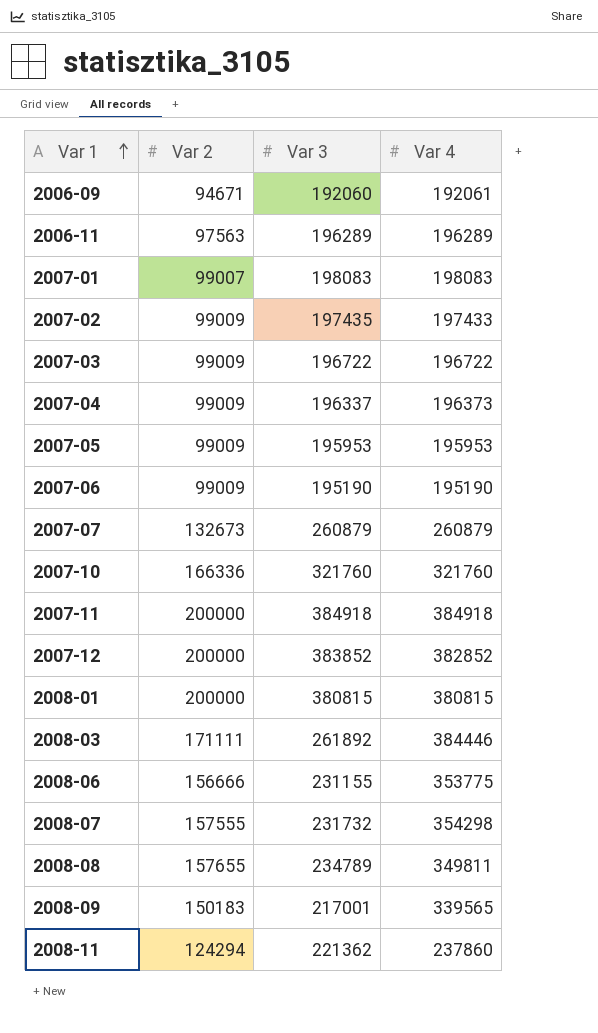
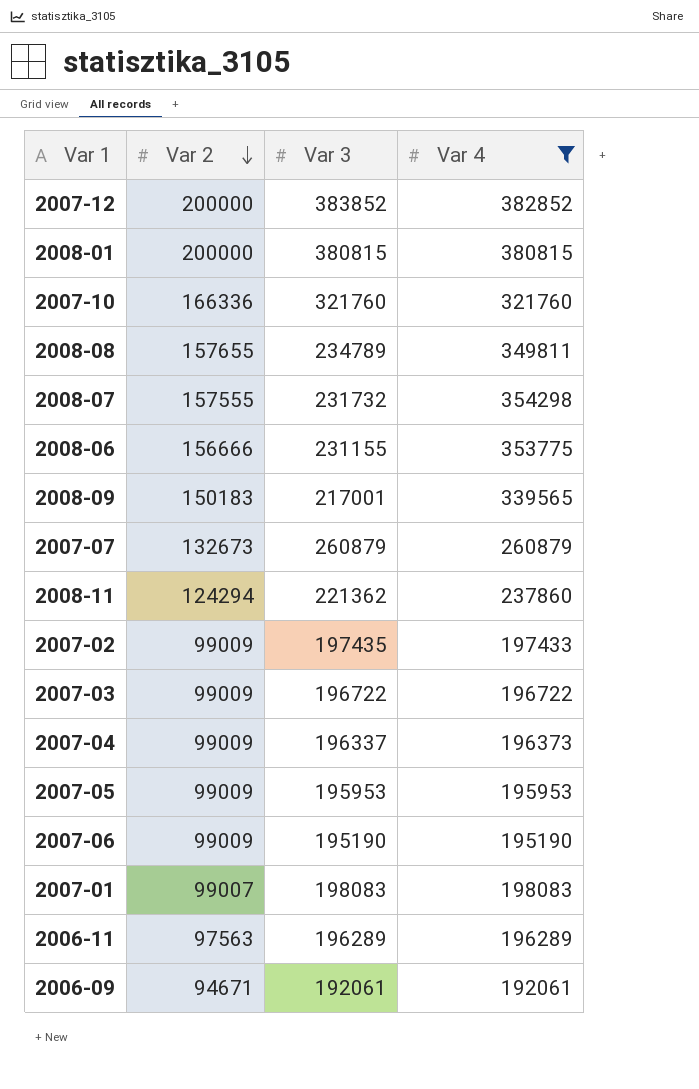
filter: none -> Var 4 <= 382852
row order: Var 1 ascending -> Var 2 descending
2006-09 | Var 3: 192060 -> 192061

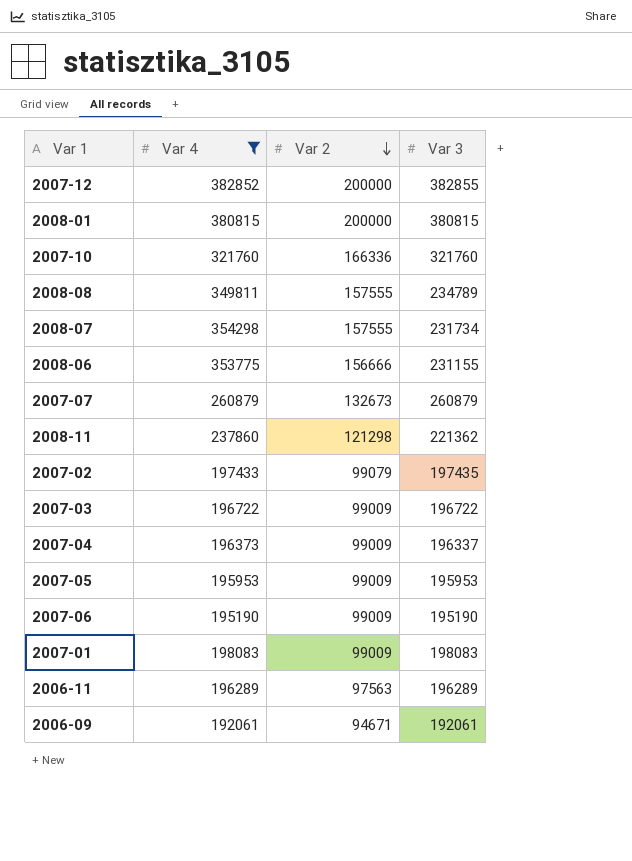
column Var 4 | position: 4 -> 2
row 2008-09: 150183 | 217001 | 339565 -> none
2007-12 | Var 3: 383852 -> 382855
2008-08 | Var 2: 157655 -> 157555
2008-07 | Var 3: 231732 -> 231734
2008-11 | Var 2: 124294 -> 121298
2007-02 | Var 2: 99009 -> 99079
2007-01 | Var 2: 99007 -> 99009

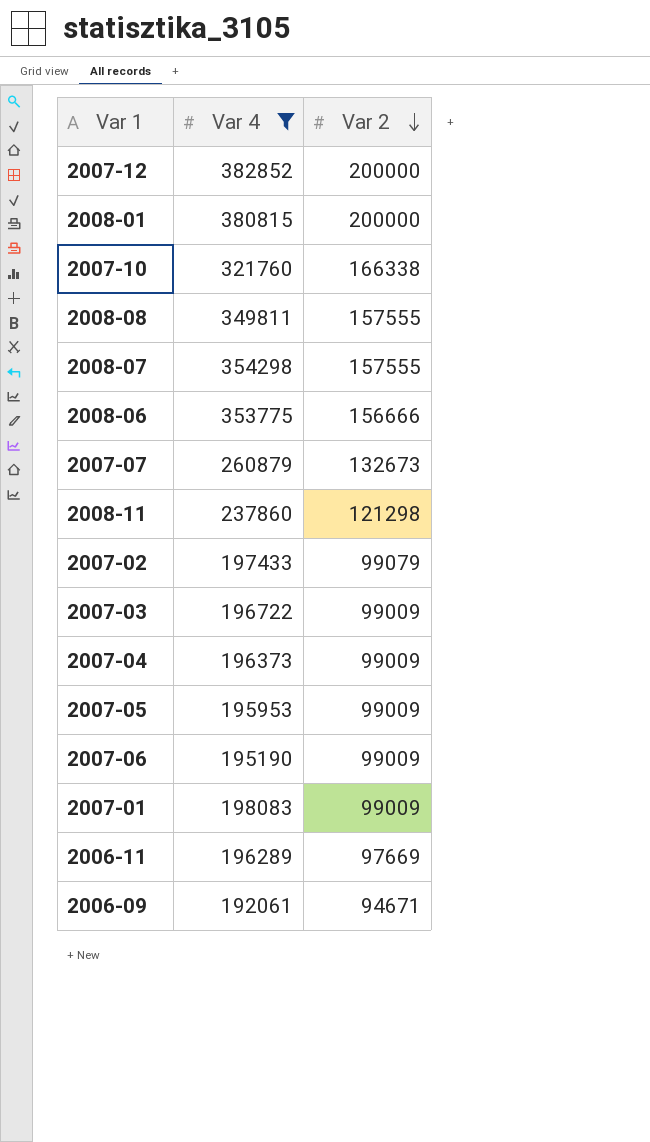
column Var 3 | position: 4 -> none
2007-10 | Var 2: 166336 -> 166338
2006-11 | Var 2: 97563 -> 97669

